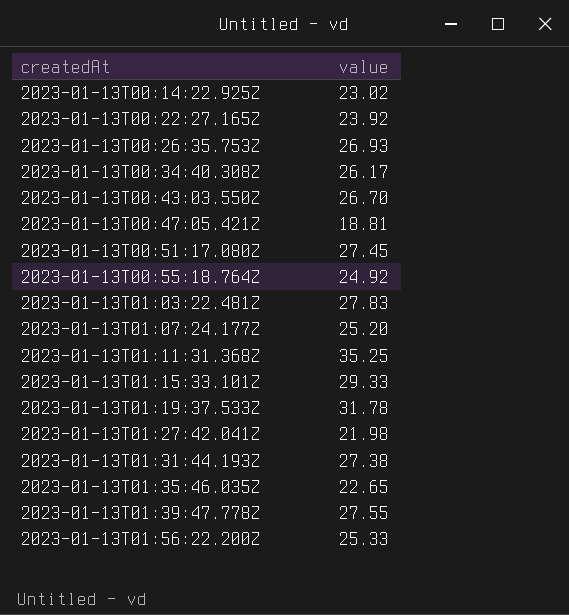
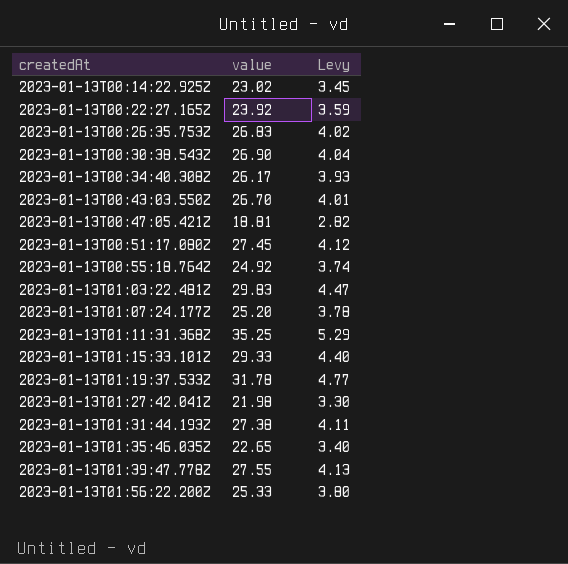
column Levy | formula: none -> [value] * 0.15
2023-01-13T00:26:35.753Z | value: 26.93 -> 26.83
row 2023-01-13T00:30:38.543Z: none -> 26.90 | 4.04
2023-01-13T01:03:22.481Z | value: 27.83 -> 29.83

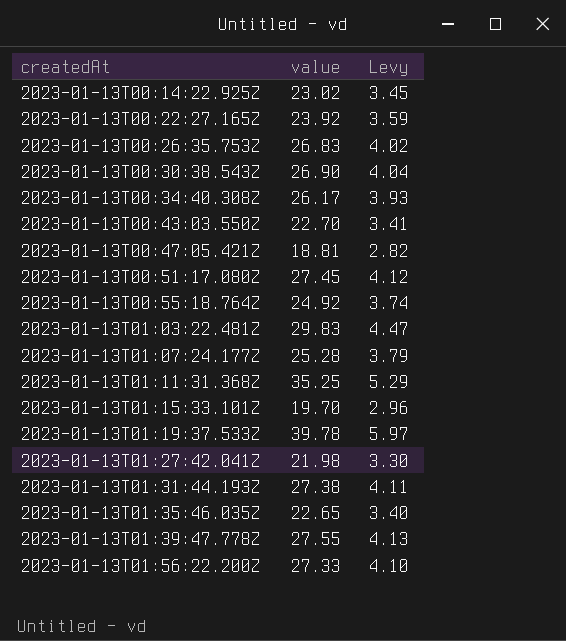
2023-01-13T00:43:03.550Z | value: 26.70 -> 22.70
2023-01-13T00:43:03.550Z | Levy: 4.01 -> 3.41
2023-01-13T01:07:24.177Z | value: 25.20 -> 25.28
2023-01-13T01:07:24.177Z | Levy: 3.78 -> 3.79
2023-01-13T01:15:33.101Z | value: 29.33 -> 19.70
2023-01-13T01:15:33.101Z | Levy: 4.40 -> 2.96
2023-01-13T01:19:37.533Z | value: 31.78 -> 39.78
2023-01-13T01:19:37.533Z | Levy: 4.77 -> 5.97
2023-01-13T01:56:22.200Z | value: 25.33 -> 27.33
2023-01-13T01:56:22.200Z | Levy: 3.80 -> 4.10

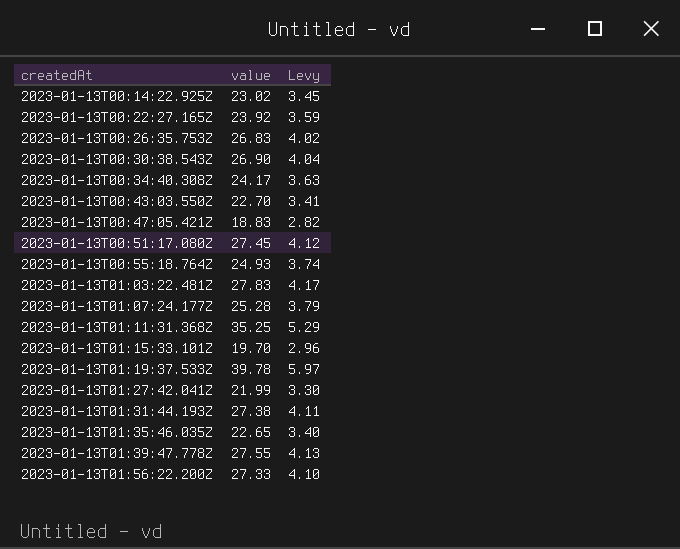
2023-01-13T00:34:40.308Z | value: 26.17 -> 24.17
2023-01-13T00:34:40.308Z | Levy: 3.93 -> 3.63
2023-01-13T00:47:05.421Z | value: 18.81 -> 18.83
2023-01-13T00:55:18.764Z | value: 24.92 -> 24.93
2023-01-13T01:03:22.481Z | value: 29.83 -> 27.83
2023-01-13T01:03:22.481Z | Levy: 4.47 -> 4.17
2023-01-13T01:27:42.041Z | value: 21.98 -> 21.99

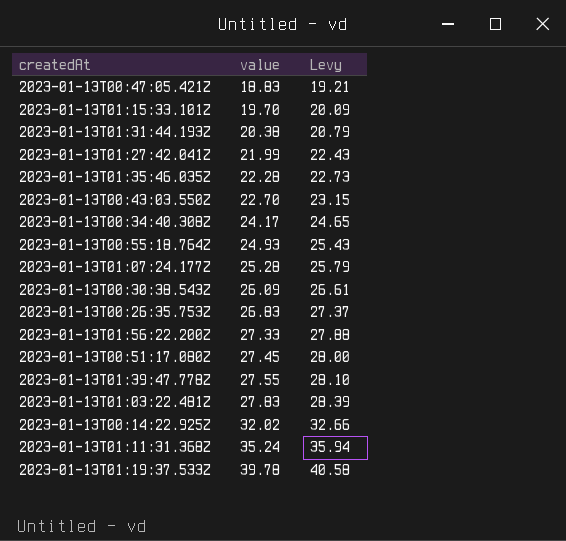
row order: createdAt ascending -> value ascending
column Levy | formula: [value] * 0.15 -> [value] * 1.02
row 2023-01-13T00:22:27.165Z: 23.92 | 3.59 -> none
2023-01-13T01:31:44.193Z | value: 27.38 -> 20.38
2023-01-13T01:35:46.035Z | value: 22.65 -> 22.28
2023-01-13T00:30:38.543Z | value: 26.90 -> 26.09
2023-01-13T00:14:22.925Z | value: 23.02 -> 32.02
2023-01-13T01:11:31.368Z | value: 35.25 -> 35.24

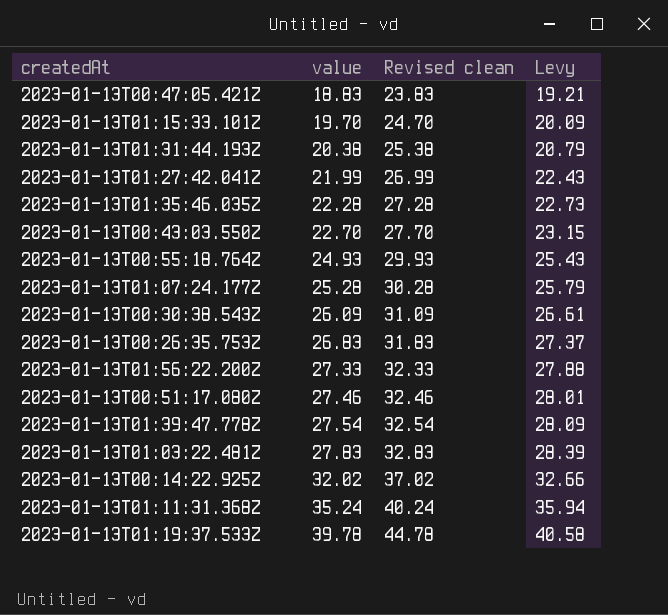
column Revised clean | formula: none -> [value] + 5
row 2023-01-13T00:34:40.308Z: 24.17 | 24.65 -> none
2023-01-13T00:51:17.080Z | value: 27.45 -> 27.46
2023-01-13T00:51:17.080Z | Levy: 28.00 -> 28.01
2023-01-13T01:39:47.778Z | value: 27.55 -> 27.54
2023-01-13T01:39:47.778Z | Levy: 28.10 -> 28.09

